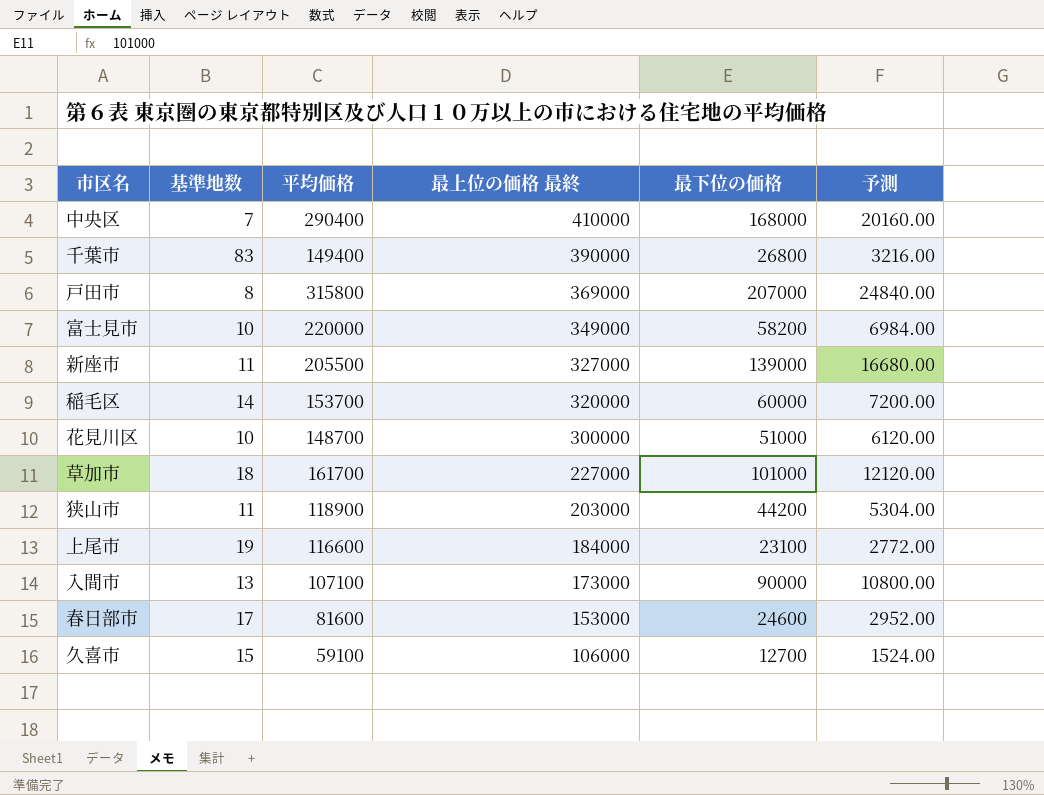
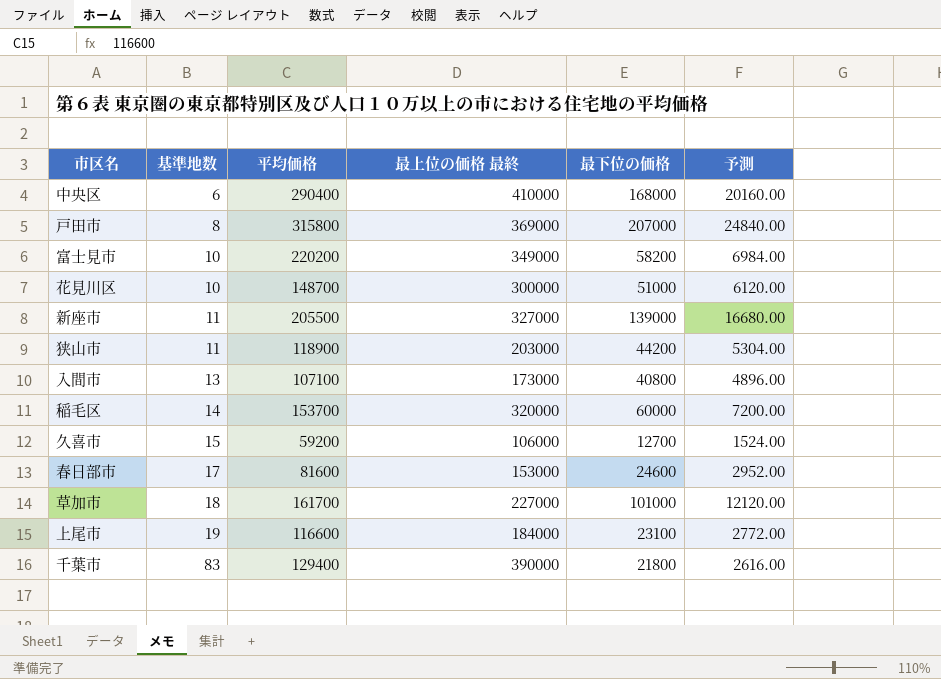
row order: 最上位の価格 最終 descending -> 基準地数 ascending
中央区 | 基準地数: 7 -> 6
富士見市 | 平均価格: 220000 -> 220200
入間市 | 最下位の価格: 90000 -> 40800
入間市 | 予測: 10800.00 -> 4896.00
久喜市 | 平均価格: 59100 -> 59200
千葉市 | 平均価格: 149400 -> 129400
千葉市 | 最下位の価格: 26800 -> 21800
千葉市 | 予測: 3216.00 -> 2616.00

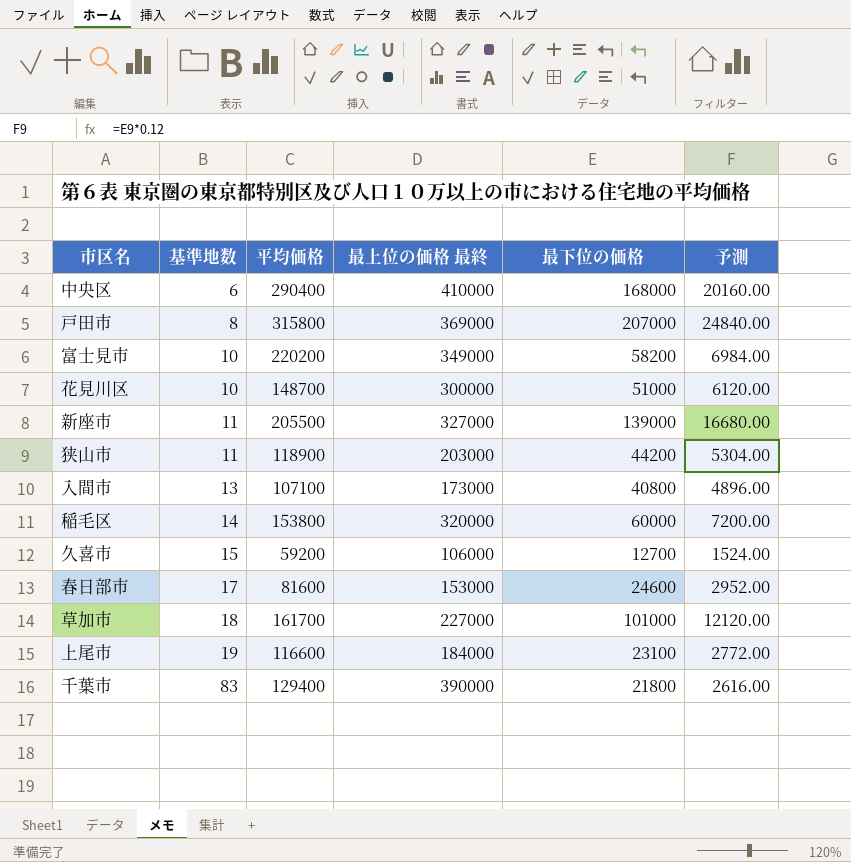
稲毛区 | 平均価格: 153700 -> 153800

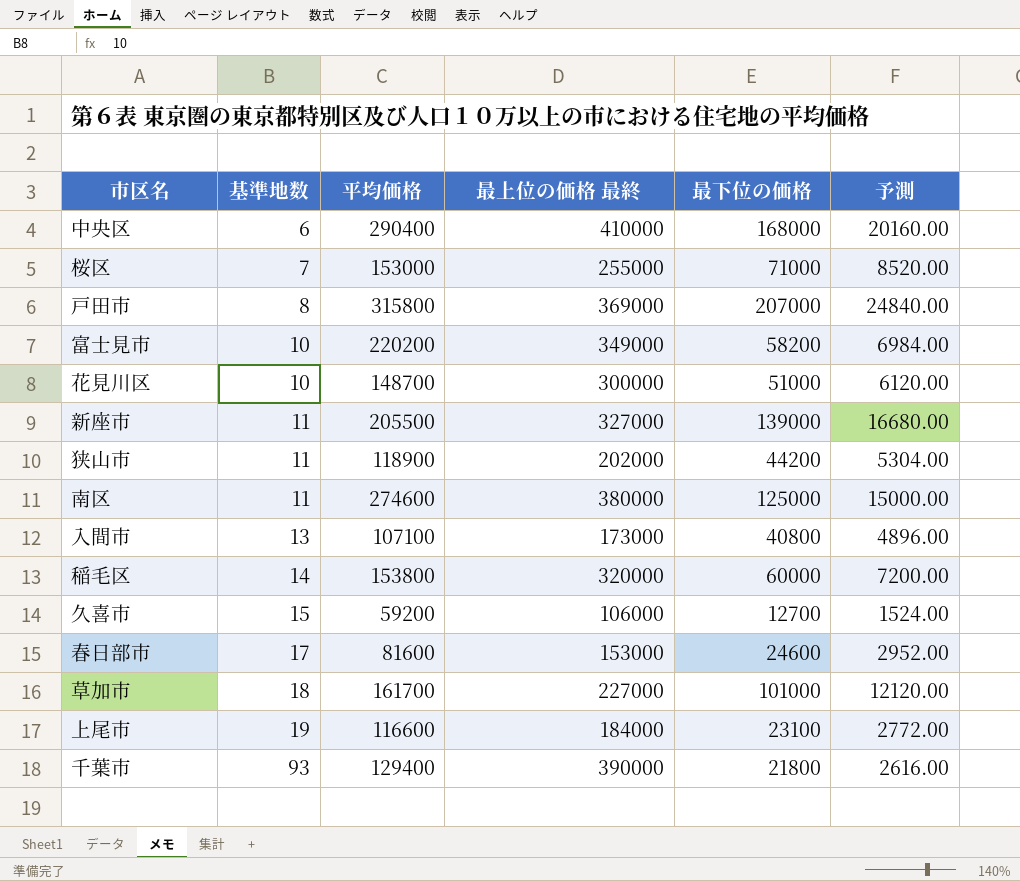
row 桜区: none -> 7 | 153000 | 255000 | 71000 | 8520.00
狭山市 | 最上位の価格 最終: 203000 -> 202000
row 南区: none -> 11 | 274600 | 380000 | 125000 | 15000.00
千葉市 | 基準地数: 83 -> 93

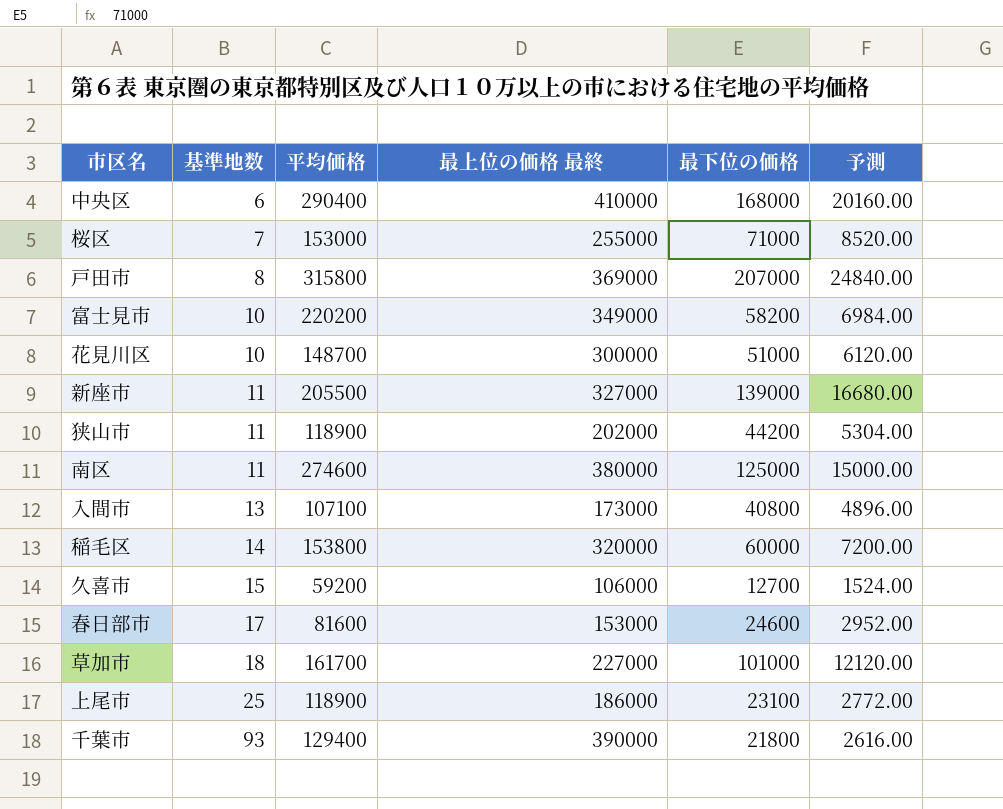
上尾市 | 基準地数: 19 -> 25
上尾市 | 平均価格: 116600 -> 118900
上尾市 | 最上位の価格 最終: 184000 -> 186000

